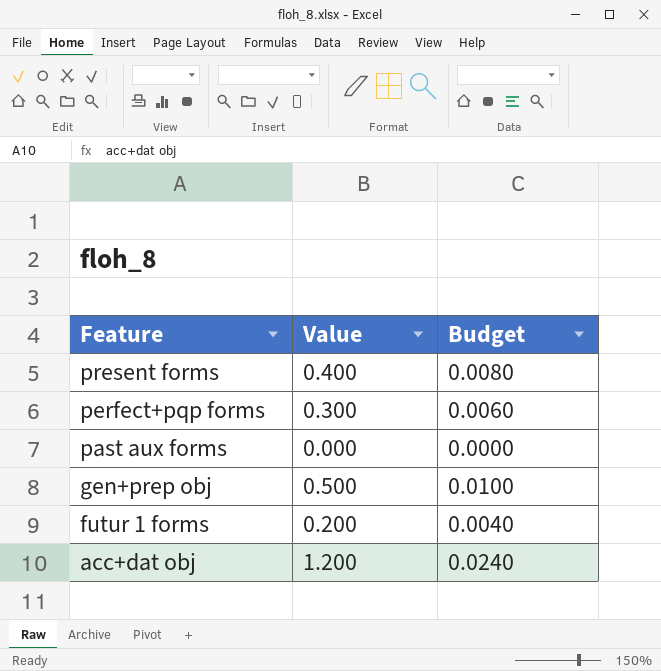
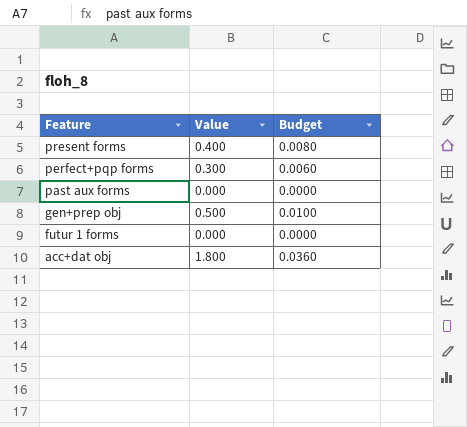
futur 1 forms | Value: 0.200 -> 0.000
futur 1 forms | Budget: 0.0040 -> 0.0000
acc+dat obj | Value: 1.200 -> 1.800
acc+dat obj | Budget: 0.0240 -> 0.0360

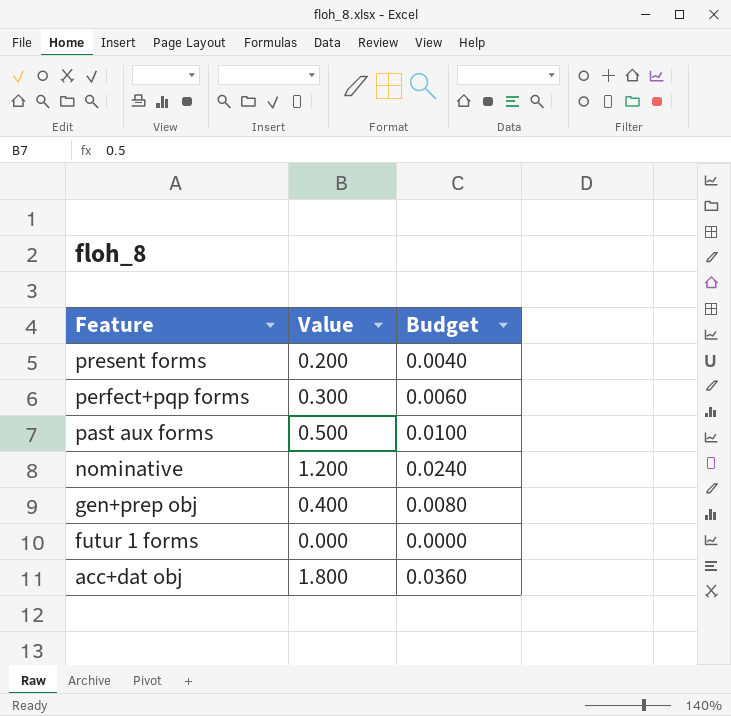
present forms | Value: 0.400 -> 0.200
present forms | Budget: 0.0080 -> 0.0040
past aux forms | Value: 0.000 -> 0.500
past aux forms | Budget: 0.0000 -> 0.0100
row nominative: none -> 1.200 | 0.0240
gen+prep obj | Value: 0.500 -> 0.400
gen+prep obj | Budget: 0.0100 -> 0.0080

